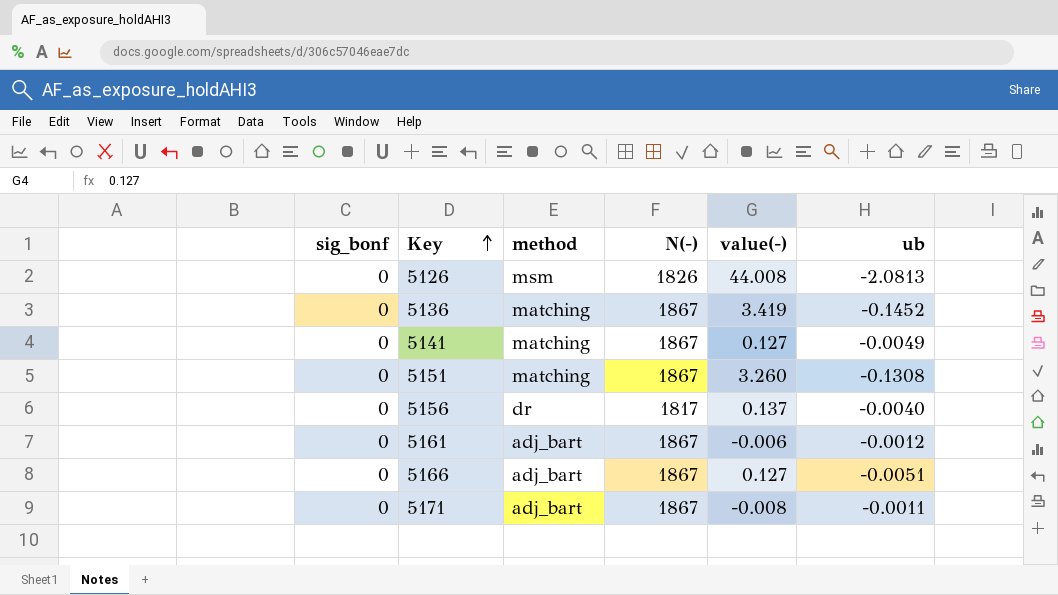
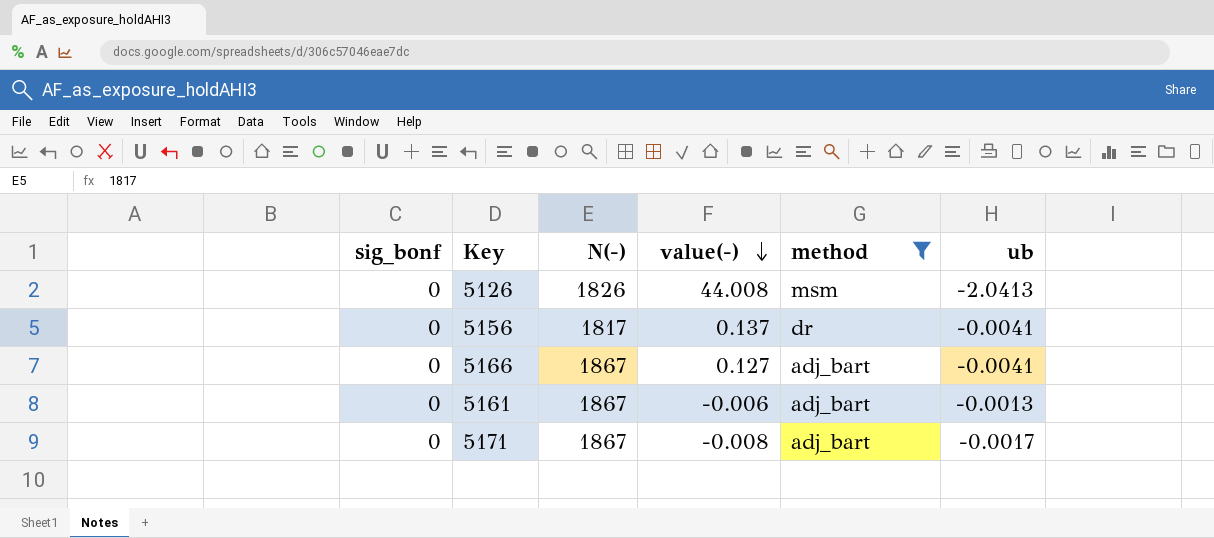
filter: none -> method != matching
row order: Key ascending -> value(-) descending
column method | position: 3 -> 5
5126 | ub: -2.0813 -> -2.0413
5156 | ub: -0.0040 -> -0.0041
5166 | ub: -0.0051 -> -0.0041
5161 | ub: -0.0012 -> -0.0013
5171 | ub: -0.0011 -> -0.0017

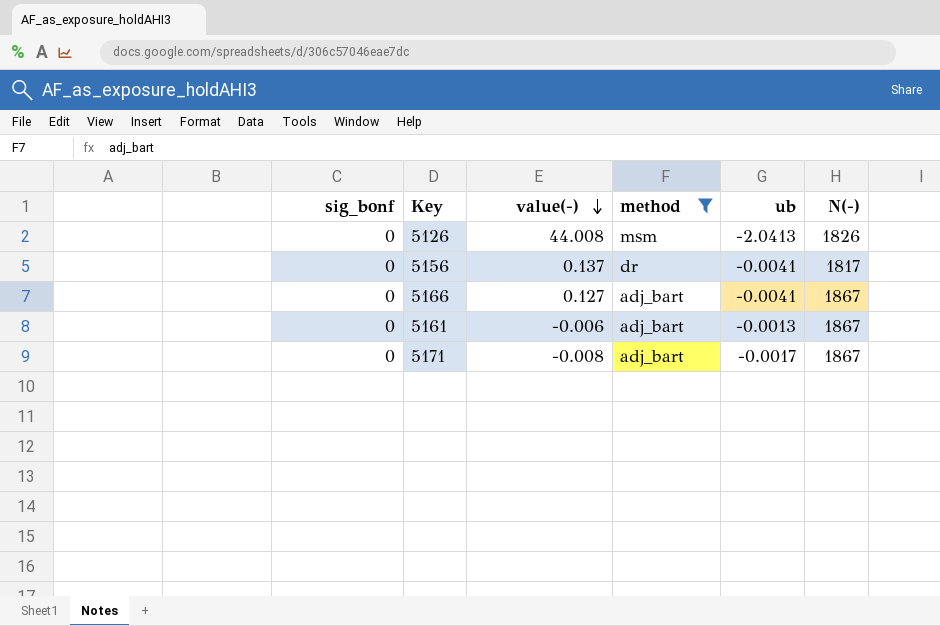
column N(-) | position: 3 -> 6

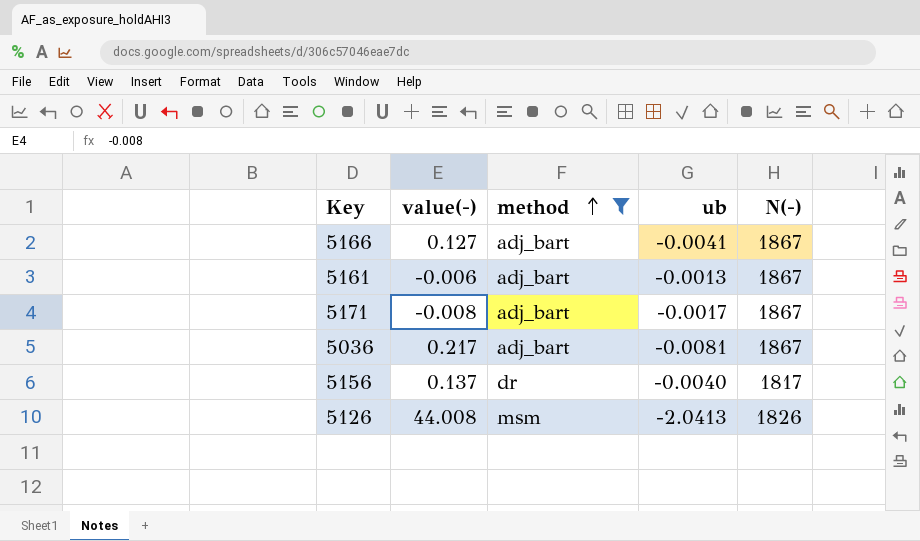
row order: value(-) descending -> method ascending
column sig_bonf | position: 1 -> none
row 5036: none -> 0.217 | adj_bart | -0.0081 | 1867
5156 | ub: -0.0041 -> -0.0040

